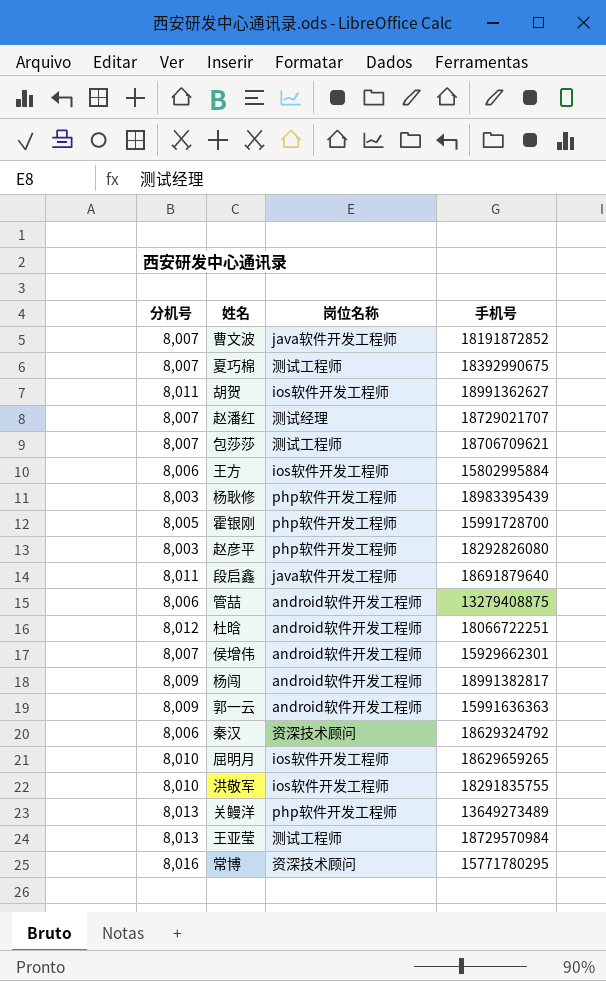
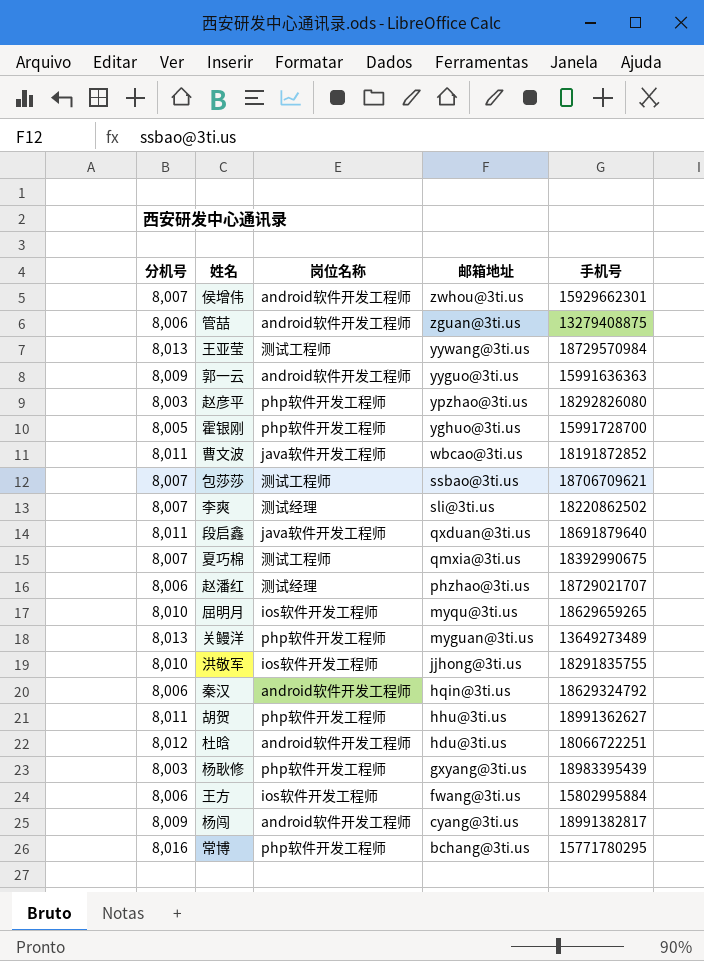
row order: none -> 邮箱地址 descending
column 邮箱地址 | position: none -> 4
曹文波 | 分机号: 8,007 -> 8,011
row 李爽: none -> 8,007 | 测试经理 | sli@3ti.us | 18220862502
赵潘红 | 分机号: 8,007 -> 8,006
秦汉 | 岗位名称: 资深技术顾问 -> android软件开发工程师
胡贺 | 岗位名称: ios软件开发工程师 -> php软件开发工程师
常博 | 岗位名称: 资深技术顾问 -> php软件开发工程师

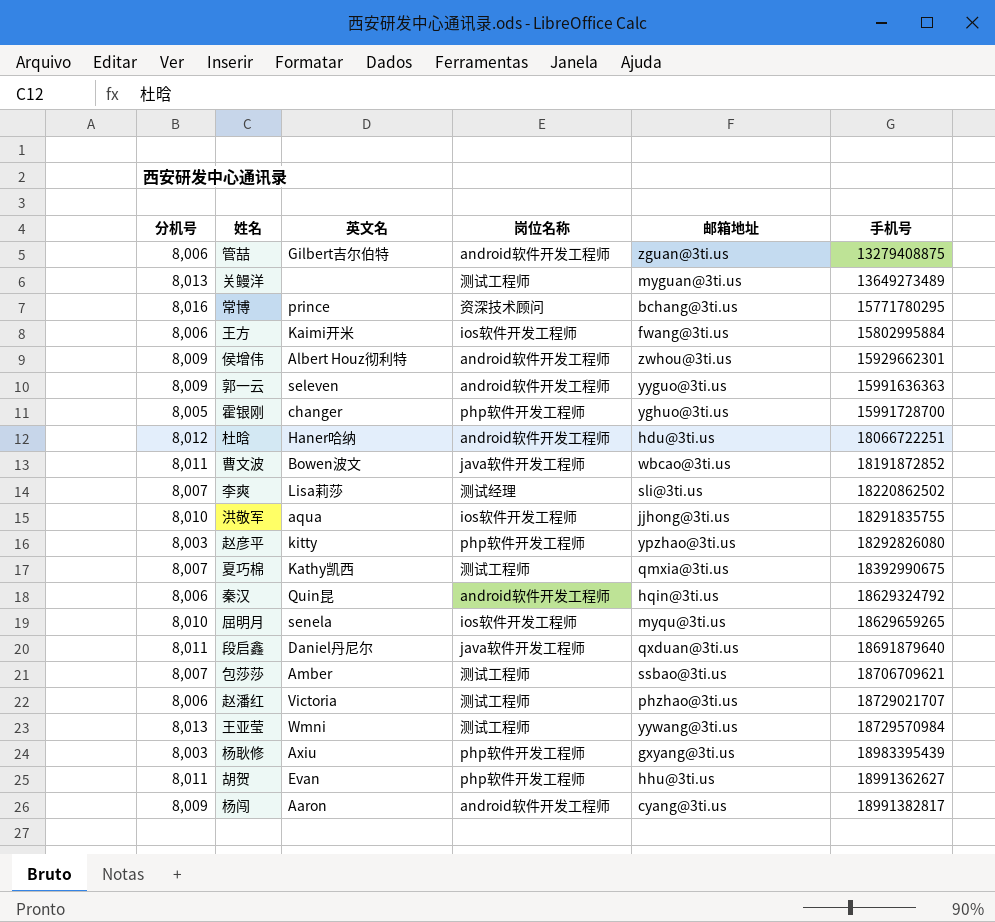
row order: 邮箱地址 descending -> 手机号 ascending
column 英文名 | position: none -> 3
关鳗洋 | 岗位名称: php软件开发工程师 -> 测试工程师
常博 | 岗位名称: php软件开发工程师 -> 资深技术顾问
侯增伟 | 分机号: 8,007 -> 8,009
赵潘红 | 岗位名称: 测试经理 -> 测试工程师

